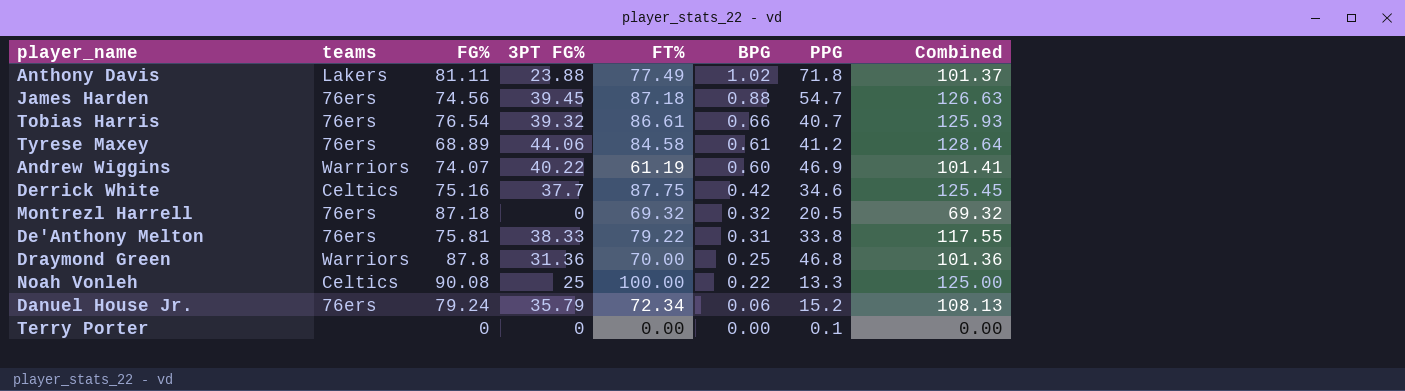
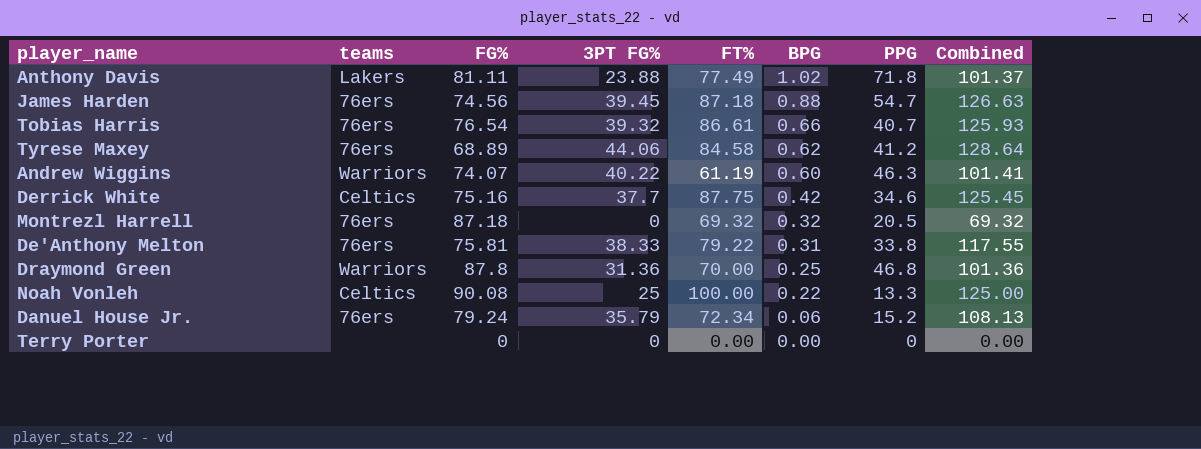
Tyrese Maxey | BPG: 0.61 -> 0.62
Andrew Wiggins | PPG: 46.9 -> 46.3
Terry Porter | PPG: 0.1 -> 0

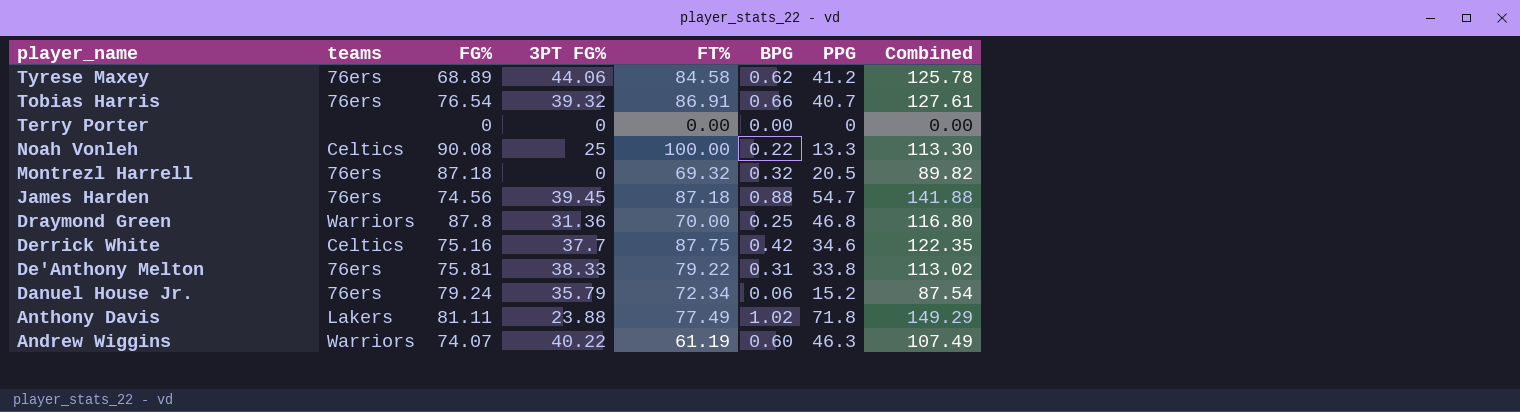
row order: BPG descending -> player_name descending
column Combined | formula: [3PT FG%] + [FT%] -> [FT%] + [PPG]
Tobias Harris | FT%: 86.61 -> 86.91

